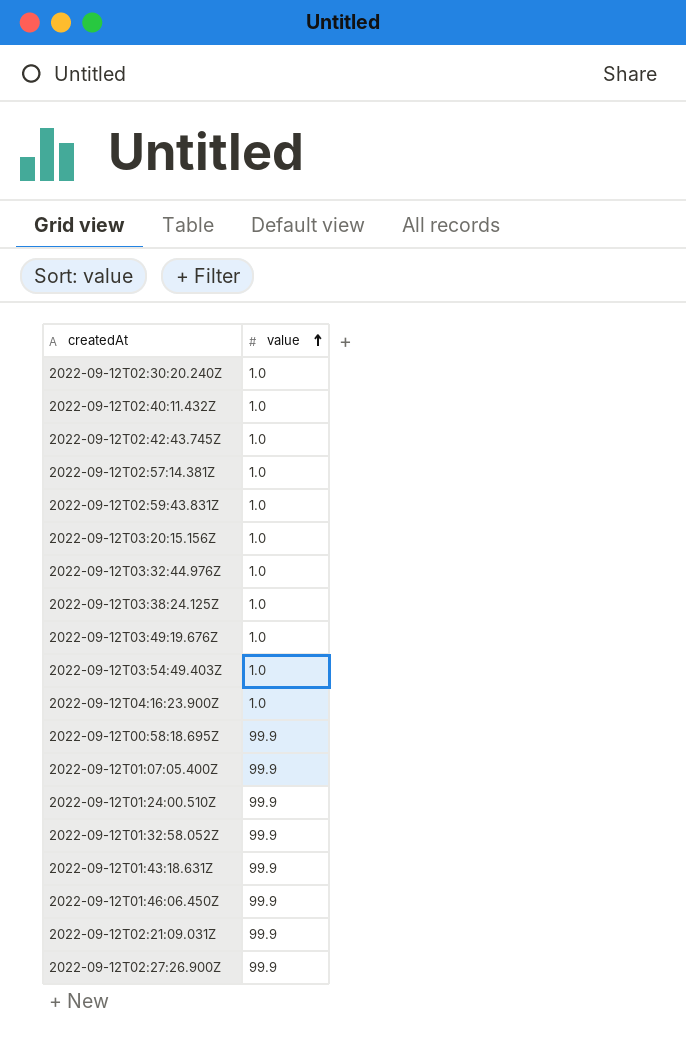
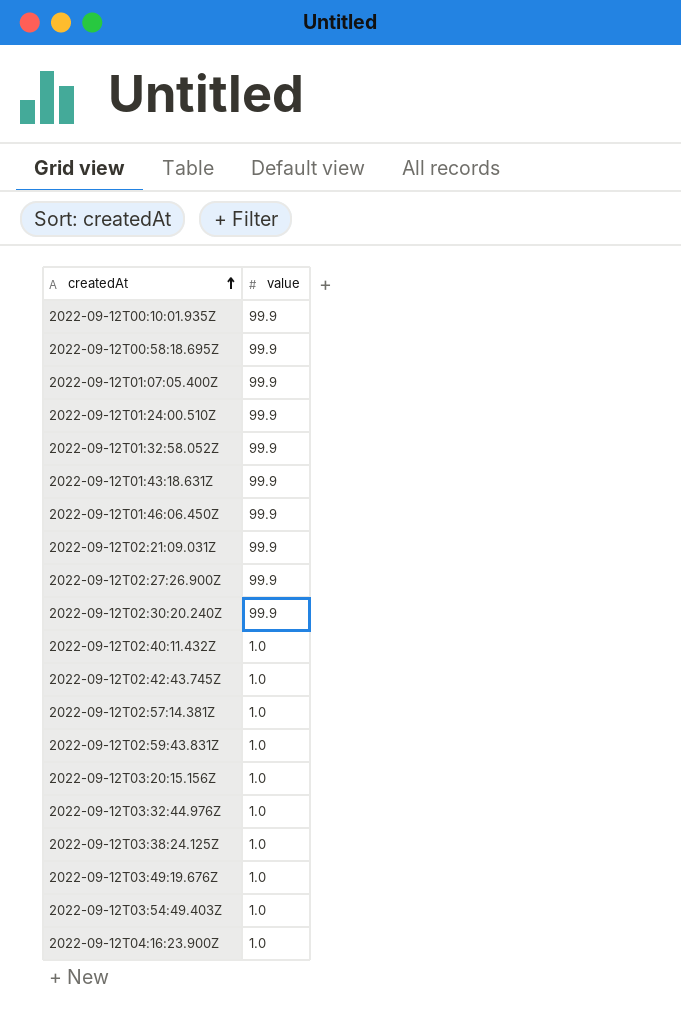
row order: value ascending -> createdAt ascending
row 2022-09-12T00:10:01.935Z: none -> 99.9
2022-09-12T02:30:20.240Z | value: 1.0 -> 99.9

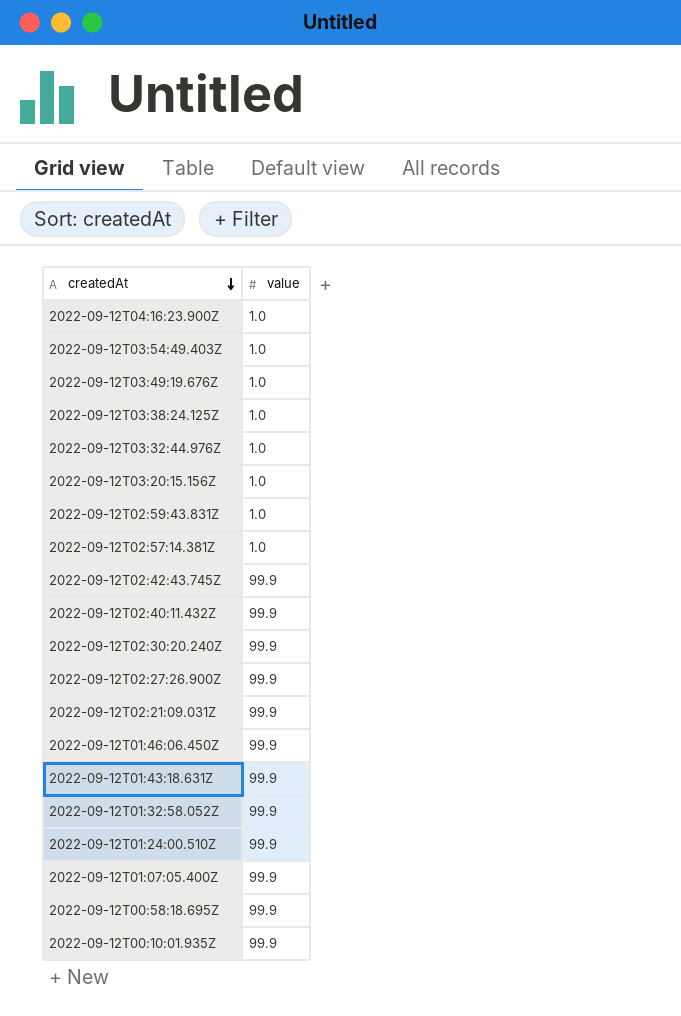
row order: createdAt ascending -> createdAt descending
2022-09-12T02:42:43.745Z | value: 1.0 -> 99.9
2022-09-12T02:40:11.432Z | value: 1.0 -> 99.9

